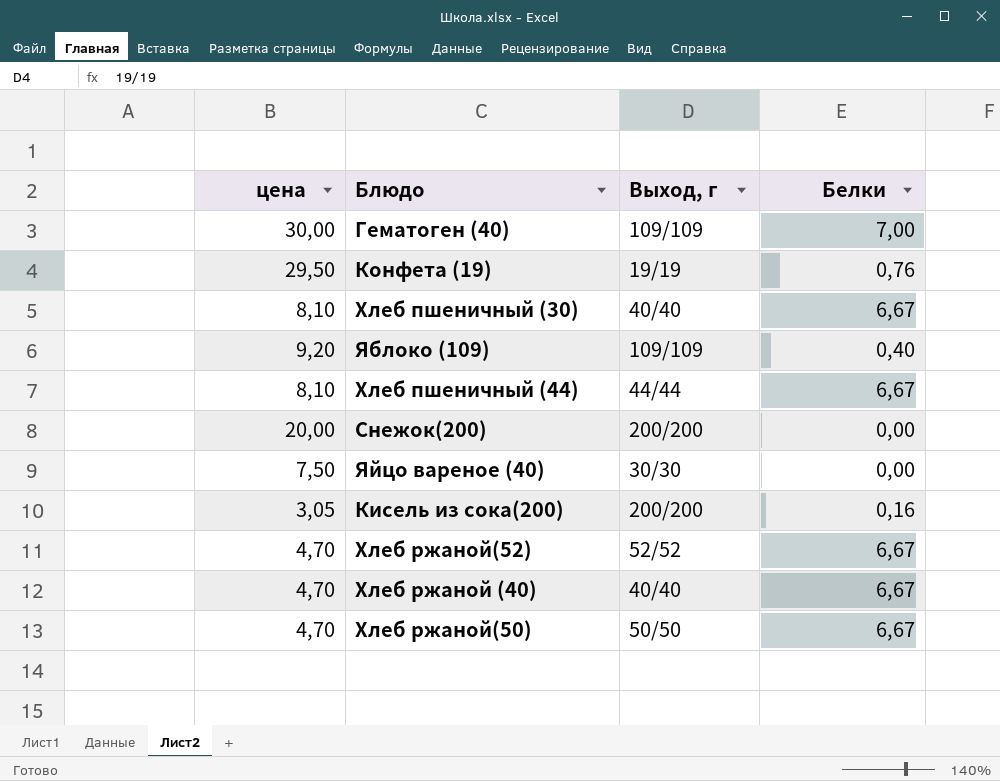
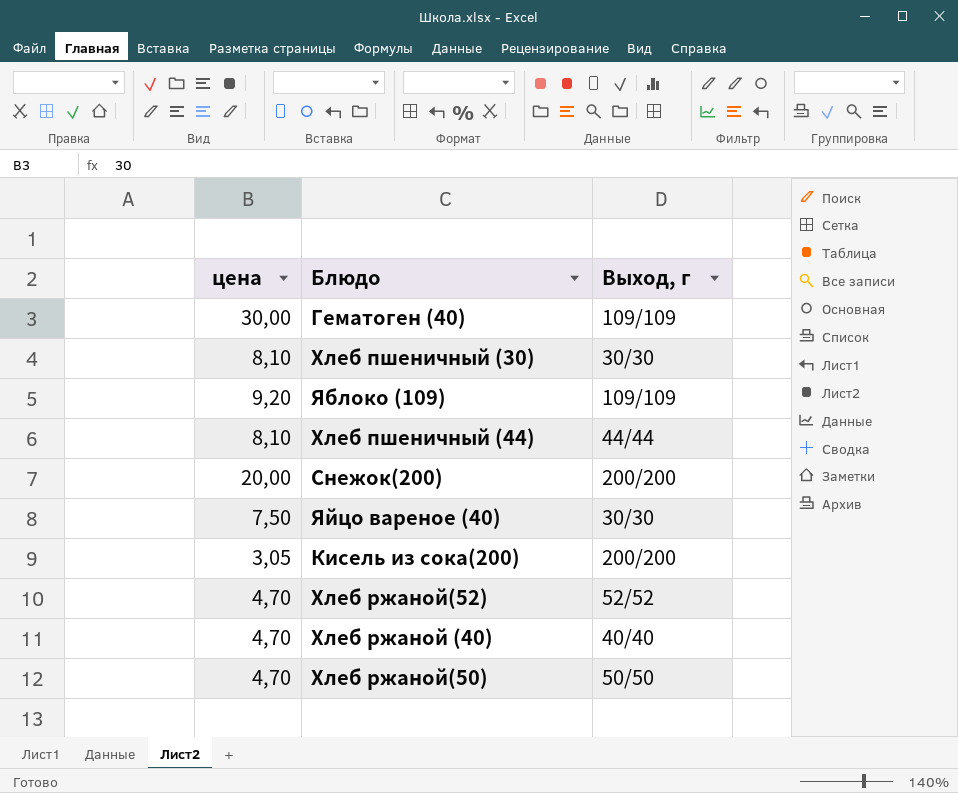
column Белки | position: 4 -> none
row Конфета (19): 29,50 | 19/19 | 0,76 -> none
Хлеб пшеничный (30) | Выход, г: 40/40 -> 30/30

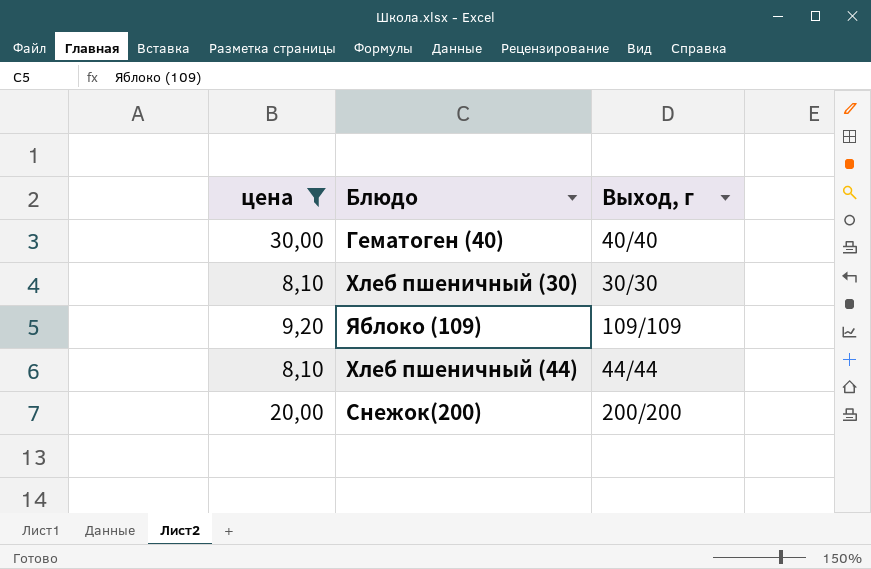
filter: none -> цена >= 8,10
Гематоген (40) | Выход, г: 109/109 -> 40/40

